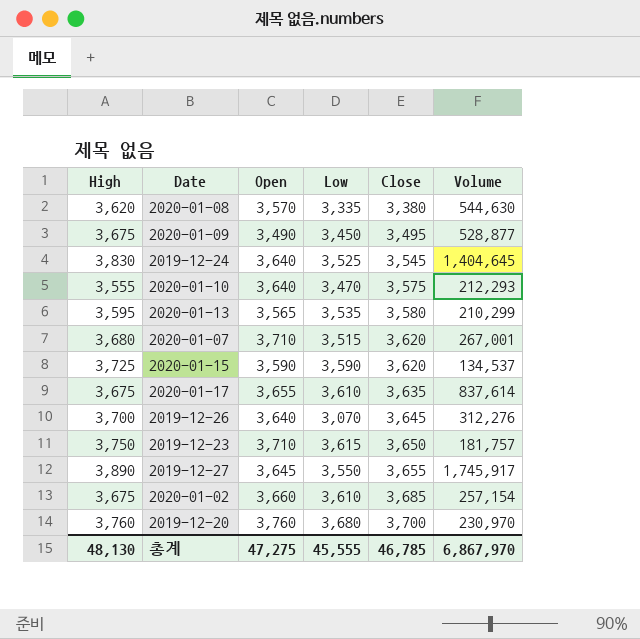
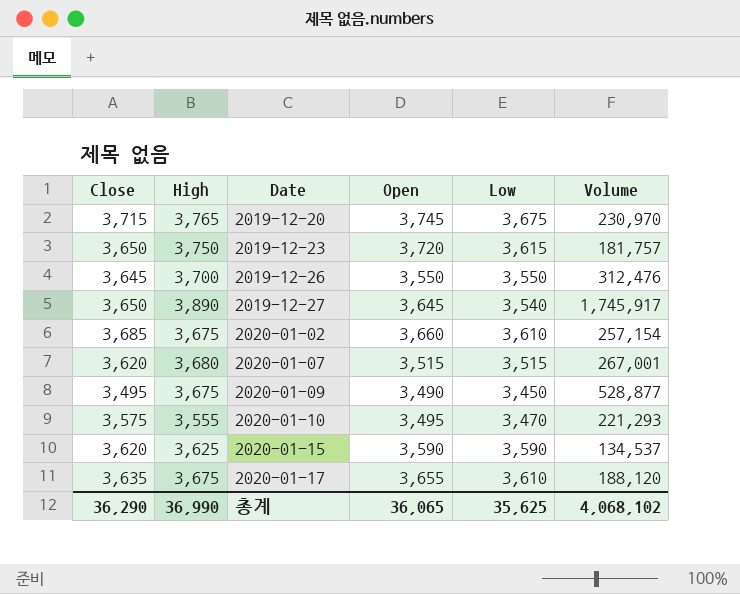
row order: Close ascending -> Date ascending
column Close | position: 5 -> 1
row 2020-01-08: 3,620 | 3,570 | 3,335 | 3,380 | 544,630 -> none
row 2019-12-24: 3,830 | 3,640 | 3,525 | 3,545 | 1,404,645 -> none
row 2020-01-13: 3,595 | 3,565 | 3,535 | 3,580 | 210,299 -> none
2019-12-20 | Close: 3,700 -> 3,715
2019-12-20 | High: 3,760 -> 3,765
2019-12-20 | Open: 3,760 -> 3,745
2019-12-20 | Low: 3,680 -> 3,675
2019-12-23 | Open: 3,710 -> 3,720
2019-12-26 | Open: 3,640 -> 3,550
2019-12-26 | Low: 3,070 -> 3,550
2019-12-26 | Volume: 312,276 -> 312,476
2019-12-27 | Close: 3,655 -> 3,650
2019-12-27 | Low: 3,550 -> 3,540
2020-01-07 | Open: 3,710 -> 3,515
2020-01-10 | Open: 3,640 -> 3,495
2020-01-10 | Volume: 212,293 -> 221,293
2020-01-15 | High: 3,725 -> 3,625
2020-01-17 | Volume: 837,614 -> 188,120
총계 | Close: 46,785 -> 36,290
총계 | High: 48,130 -> 36,990
총계 | Open: 47,275 -> 36,065
총계 | Low: 45,555 -> 35,625
총계 | Volume: 6,867,970 -> 4,068,102

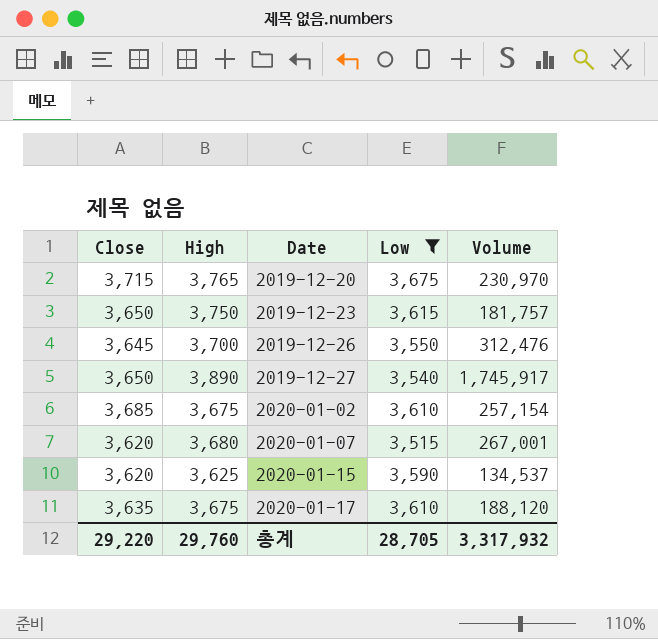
filter: none -> Low >= 3,515
column Open | position: 4 -> none
총계 | Close: 36,290 -> 29,220
총계 | High: 36,990 -> 29,760
총계 | Low: 35,625 -> 28,705
총계 | Volume: 4,068,102 -> 3,317,932

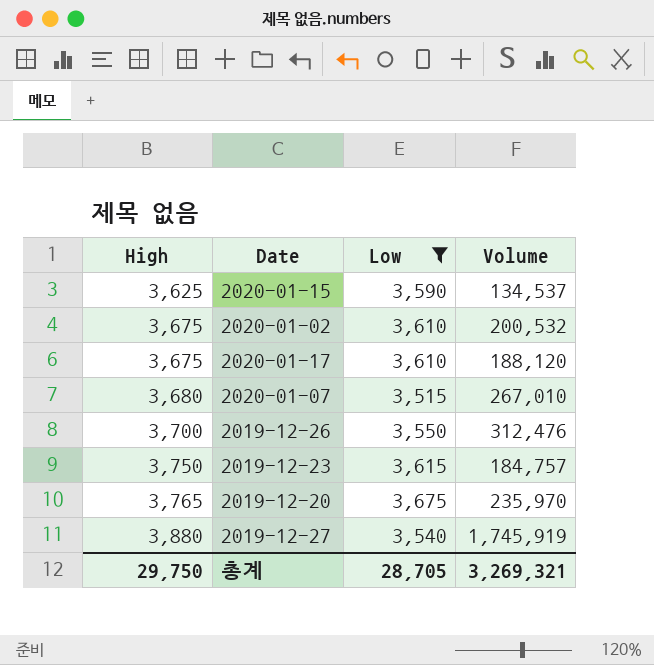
row order: Date ascending -> High ascending
column Close | position: 1 -> none
2020-01-02 | Volume: 257,154 -> 200,532
2020-01-07 | Volume: 267,001 -> 267,010
2019-12-23 | Volume: 181,757 -> 184,757
2019-12-20 | Volume: 230,970 -> 235,970
2019-12-27 | High: 3,890 -> 3,880
2019-12-27 | Volume: 1,745,917 -> 1,745,919
총계 | High: 29,760 -> 29,750
총계 | Volume: 3,317,932 -> 3,269,321

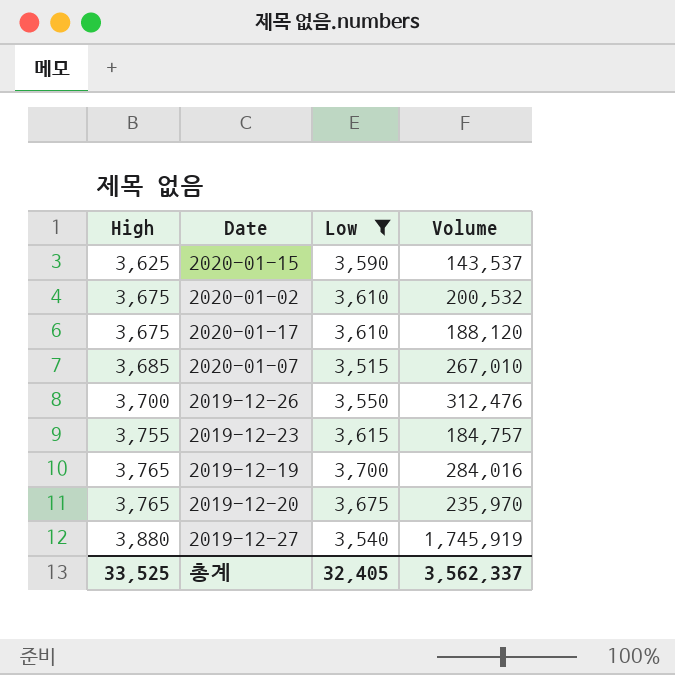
2020-01-15 | Volume: 134,537 -> 143,537
2020-01-07 | High: 3,680 -> 3,685
2019-12-23 | High: 3,750 -> 3,755
row 2019-12-19: none -> 3,765 | 3,700 | 284,016
총계 | High: 29,750 -> 33,525
총계 | Low: 28,705 -> 32,405
총계 | Volume: 3,269,321 -> 3,562,337

